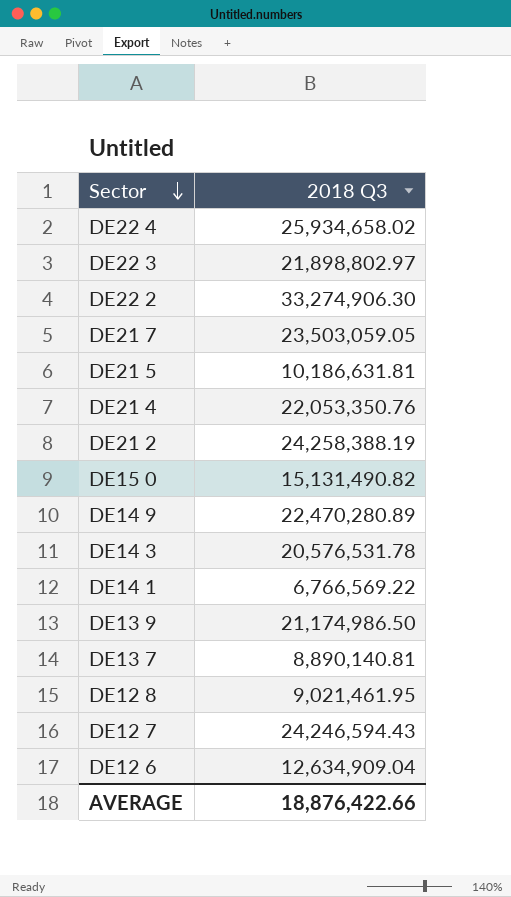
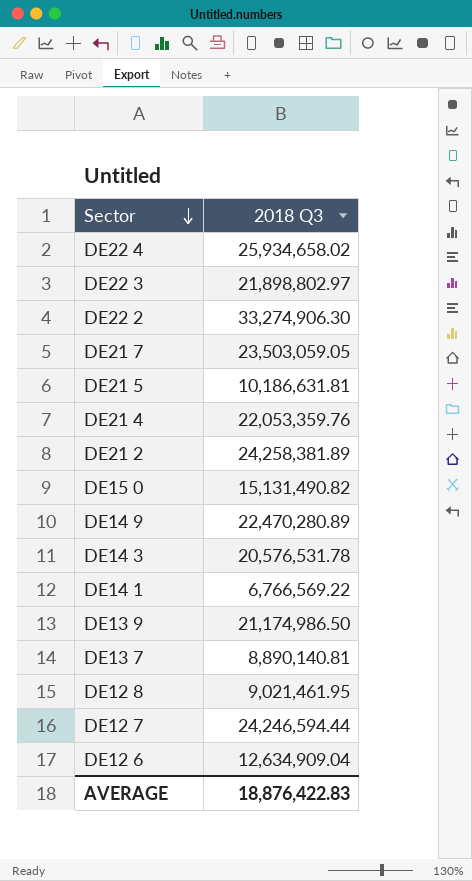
DE21 4 | 2018 Q3: 22,053,350.76 -> 22,053,359.76
DE21 2 | 2018 Q3: 24,258,388.19 -> 24,258,381.89
DE12 7 | 2018 Q3: 24,246,594.43 -> 24,246,594.44
AVERAGE | 2018 Q3: 18,876,422.66 -> 18,876,422.83

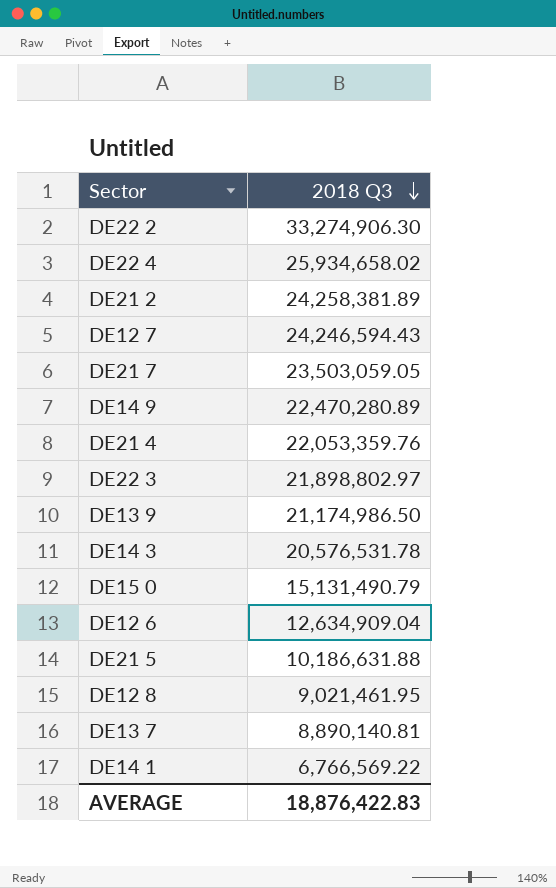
row order: Sector descending -> 2018 Q3 descending
DE12 7 | 2018 Q3: 24,246,594.44 -> 24,246,594.43
DE15 0 | 2018 Q3: 15,131,490.82 -> 15,131,490.79
DE21 5 | 2018 Q3: 10,186,631.81 -> 10,186,631.88

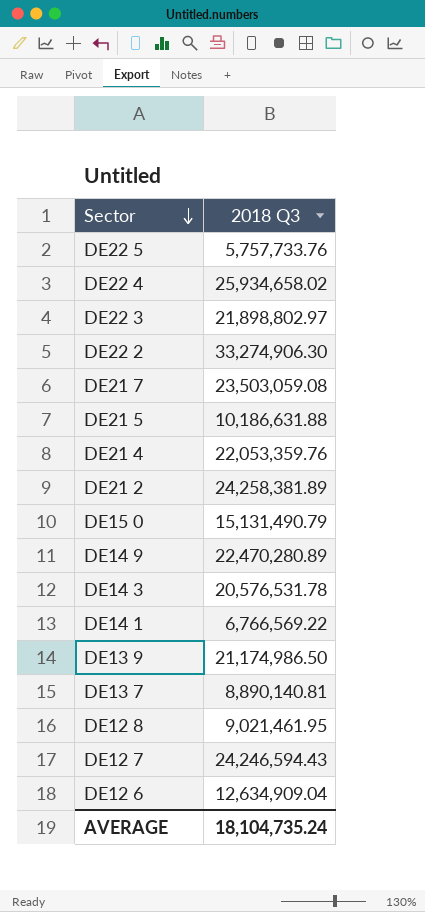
row order: 2018 Q3 descending -> Sector descending
row DE22 5: none -> 5,757,733.76
DE21 7 | 2018 Q3: 23,503,059.05 -> 23,503,059.08
AVERAGE | 2018 Q3: 18,876,422.83 -> 18,104,735.24

